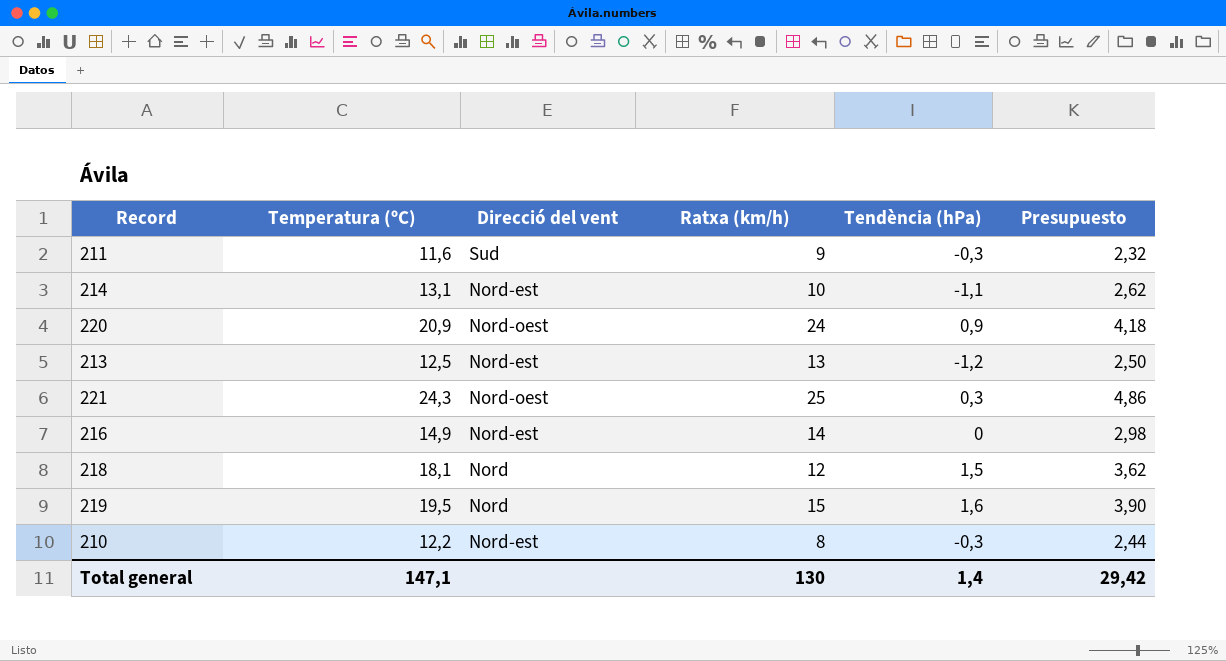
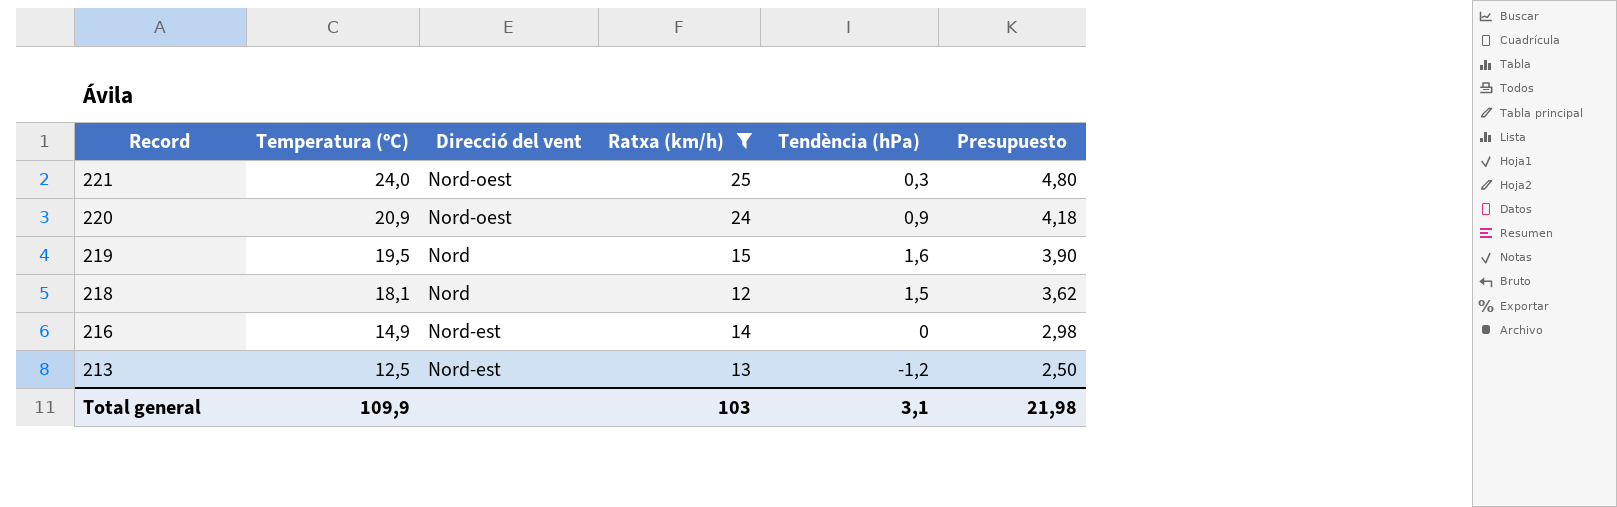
filter: none -> Ratxa (km/h) >= 12
row order: none -> Record descending
221 | Temperatura (ºC): 24,3 -> 24,0
221 | Presupuesto: 4,86 -> 4,80
Total general | Temperatura (ºC): 147,1 -> 109,9
Total general | Ratxa (km/h): 130 -> 103
Total general | Tendència (hPa): 1,4 -> 3,1
Total general | Presupuesto: 29,42 -> 21,98

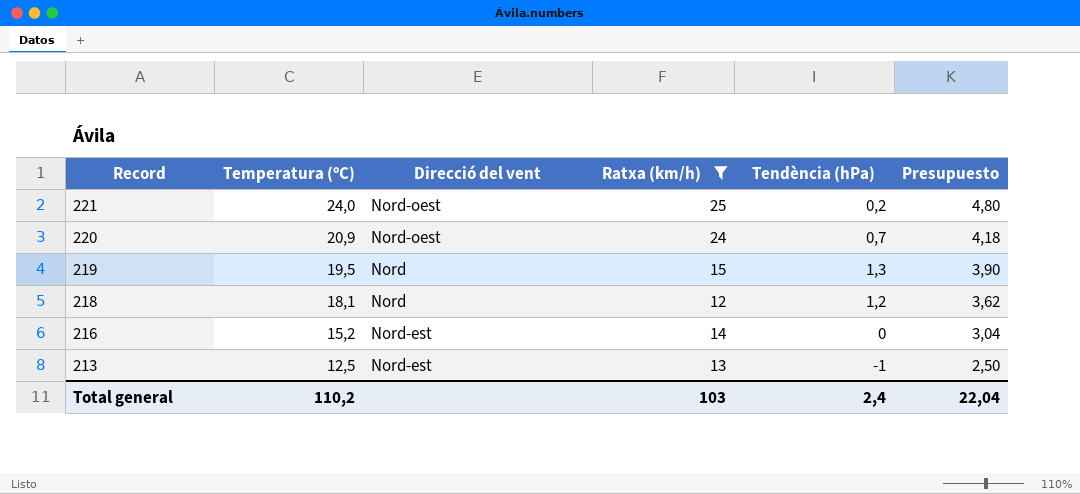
221 | Tendència (hPa): 0,3 -> 0,2
220 | Tendència (hPa): 0,9 -> 0,7
219 | Tendència (hPa): 1,6 -> 1,3
218 | Tendència (hPa): 1,5 -> 1,2
216 | Temperatura (ºC): 14,9 -> 15,2
216 | Presupuesto: 2,98 -> 3,04
213 | Tendència (hPa): -1,2 -> -1
Total general | Temperatura (ºC): 109,9 -> 110,2
Total general | Tendència (hPa): 3,1 -> 2,4
Total general | Presupuesto: 21,98 -> 22,04

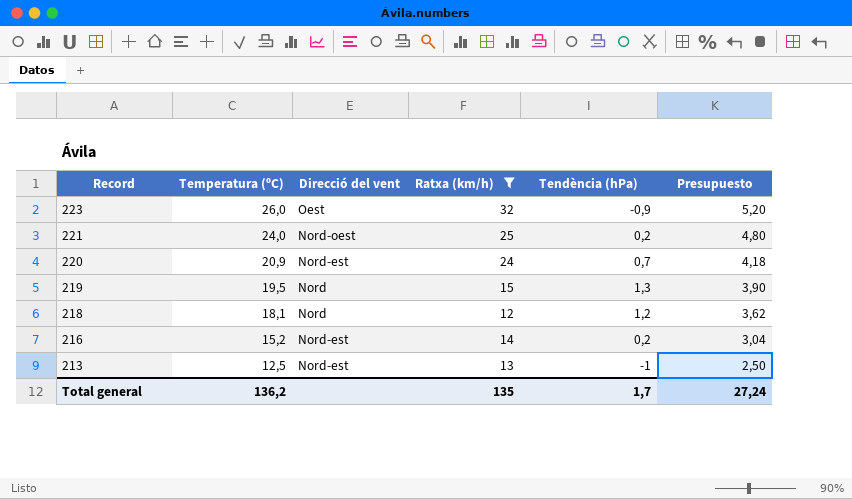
row 223: none -> 26,0 | Oest | 32 | -0,9 | 5,20
220 | Direcció del vent: Nord-oest -> Nord-est
216 | Tendència (hPa): 0 -> 0,2
Total general | Temperatura (ºC): 110,2 -> 136,2
Total general | Ratxa (km/h): 103 -> 135
Total general | Tendència (hPa): 2,4 -> 1,7
Total general | Presupuesto: 22,04 -> 27,24

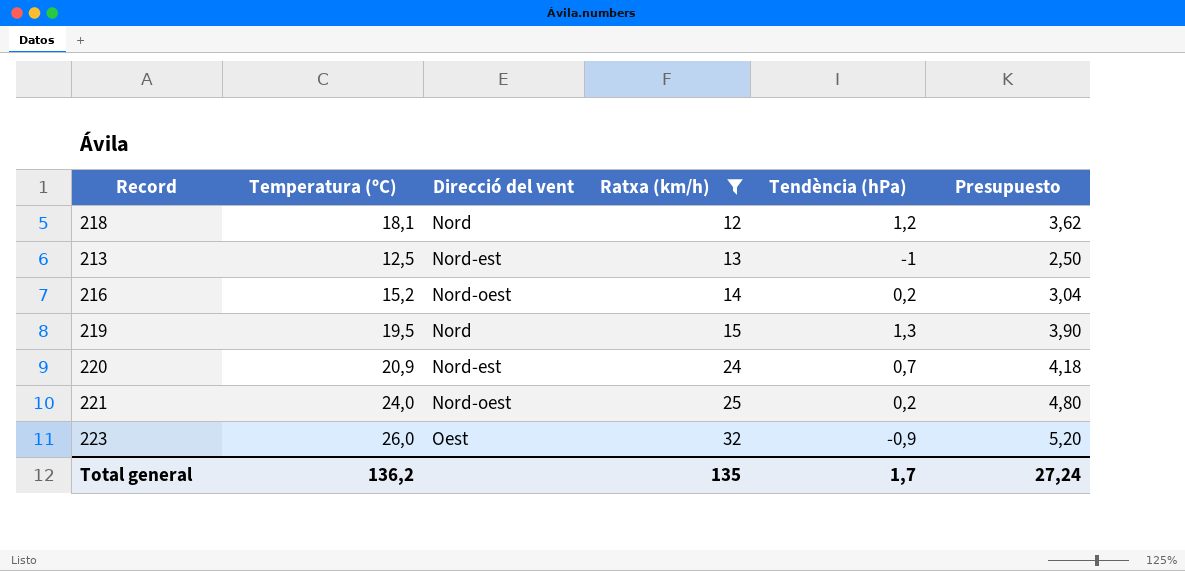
row order: Record descending -> Ratxa (km/h) ascending
216 | Direcció del vent: Nord-est -> Nord-oest

